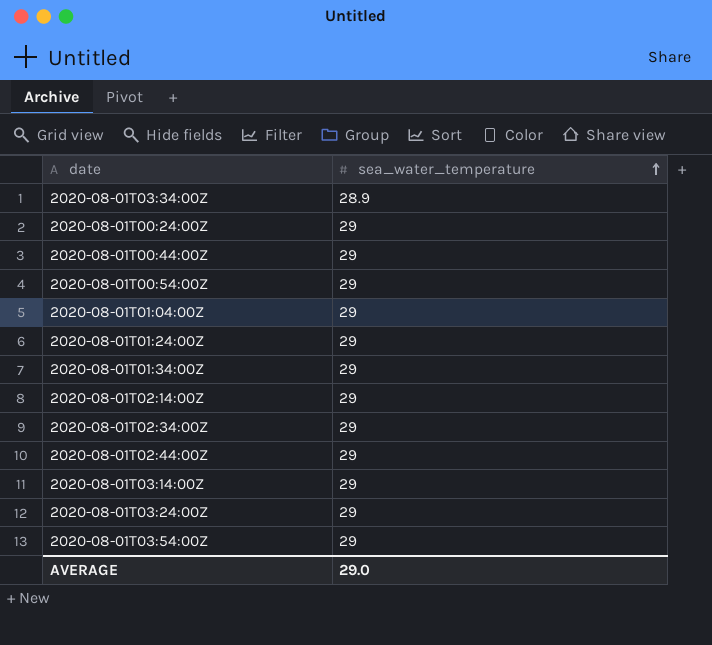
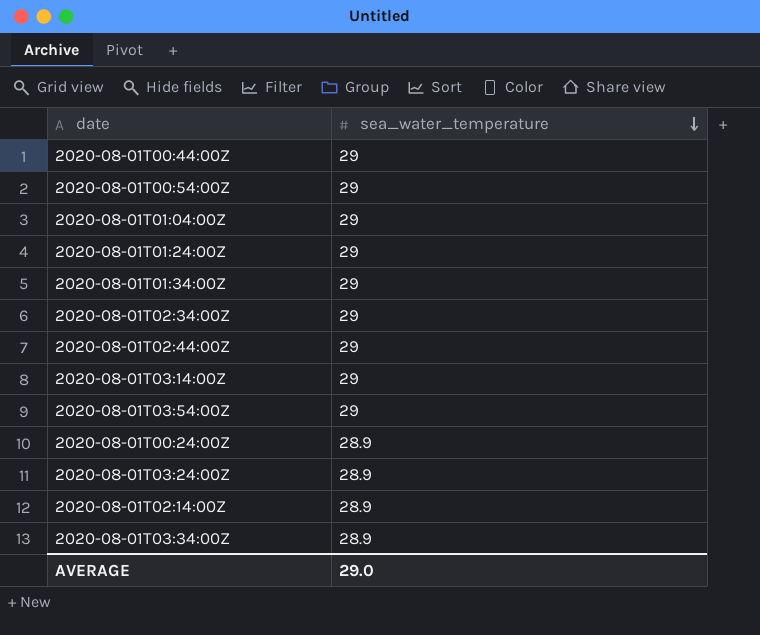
row order: sea_water_temperature ascending -> sea_water_temperature descending
2020-08-01T00:24:00Z | sea_water_temperature: 29 -> 28.9
2020-08-01T03:24:00Z | sea_water_temperature: 29 -> 28.9
2020-08-01T02:14:00Z | sea_water_temperature: 29 -> 28.9

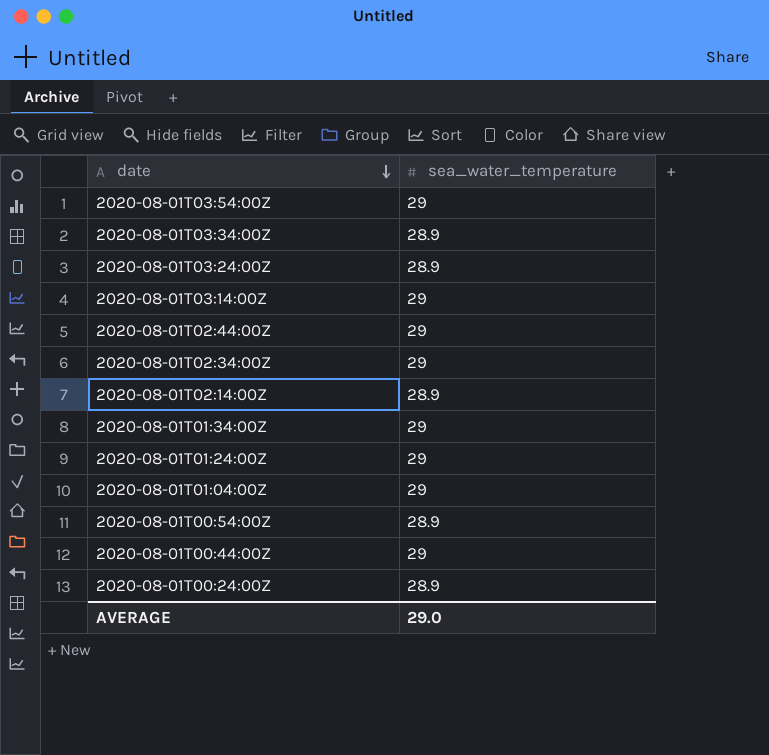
row order: sea_water_temperature descending -> date descending
2020-08-01T00:54:00Z | sea_water_temperature: 29 -> 28.9

